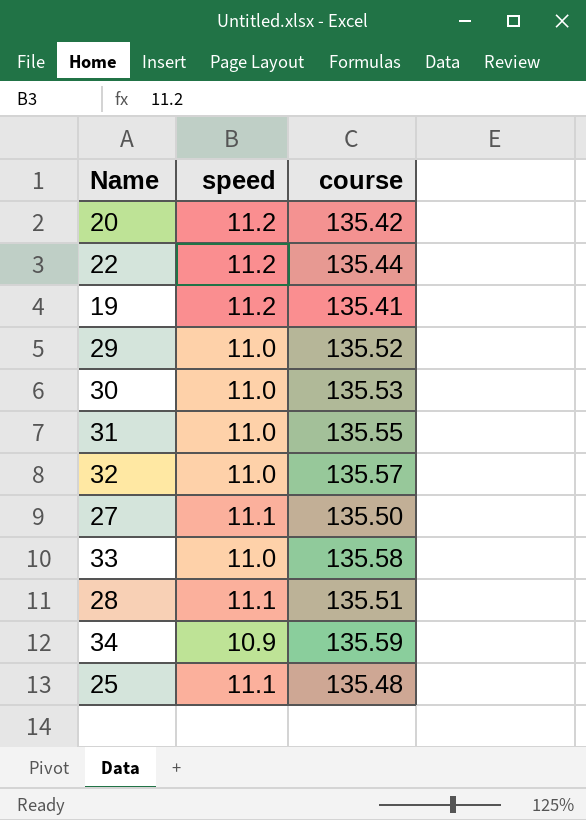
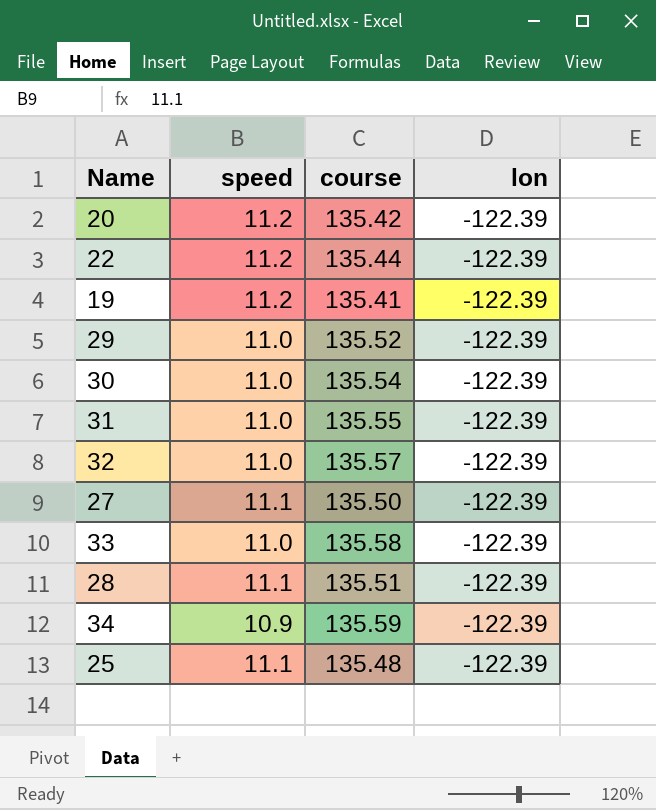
column lon | position: none -> 4
30 | course: 135.53 -> 135.54

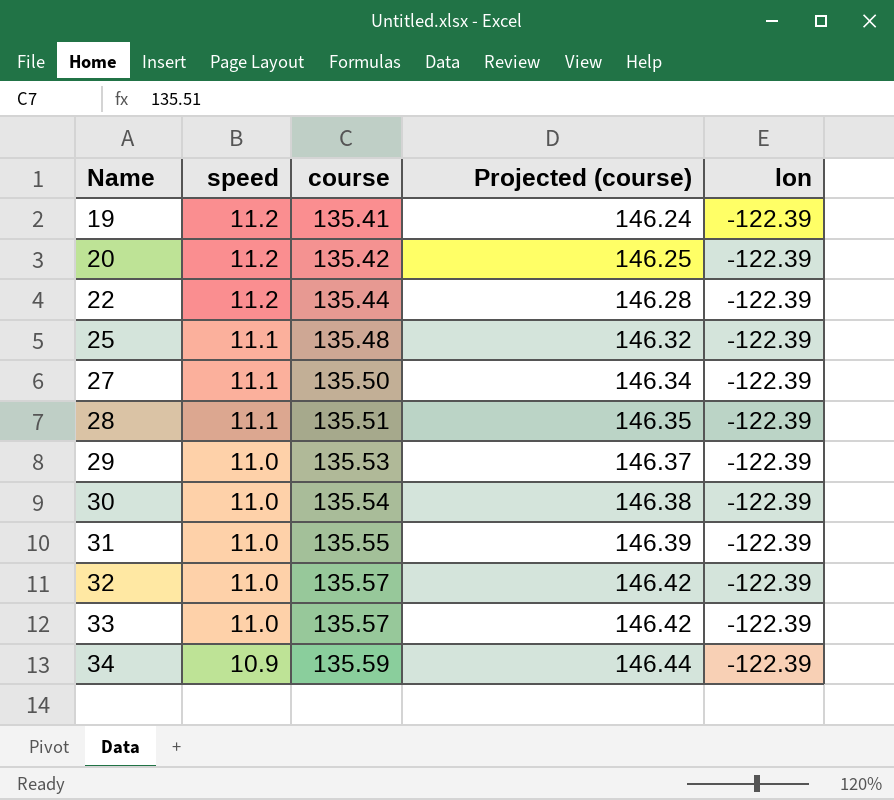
row order: none -> Name ascending
column Projected (course) | formula: none -> [course] * 1.08
29 | course: 135.52 -> 135.53
33 | course: 135.58 -> 135.57

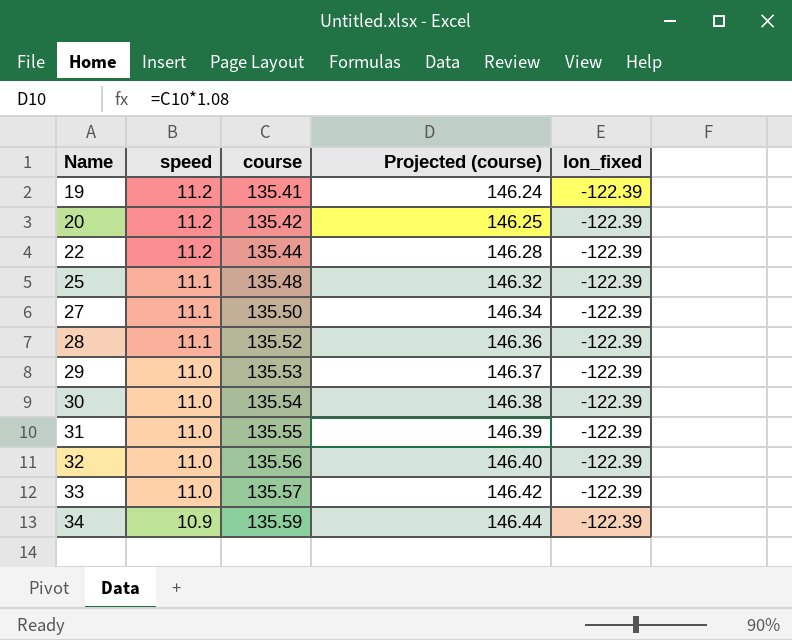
column name: lon -> lon_fixed
28 | course: 135.51 -> 135.52
28 | Projected (course): 146.35 -> 146.36
32 | course: 135.57 -> 135.56
32 | Projected (course): 146.42 -> 146.40

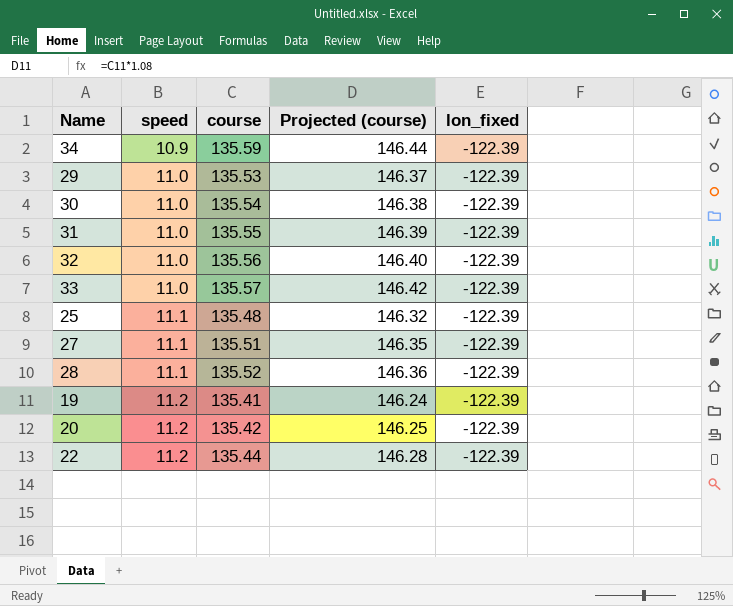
row order: Name ascending -> speed ascending
27 | course: 135.50 -> 135.51
27 | Projected (course): 146.34 -> 146.35

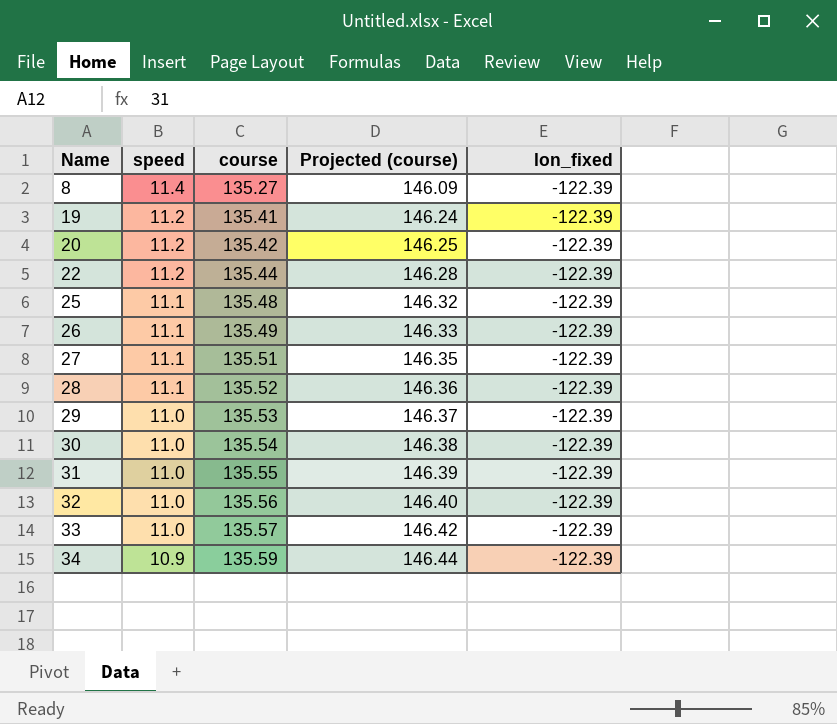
row order: speed ascending -> Name ascending
row 8: none -> 11.4 | 135.27 | 146.09 | -122.39
row 26: none -> 11.1 | 135.49 | 146.33 | -122.39

